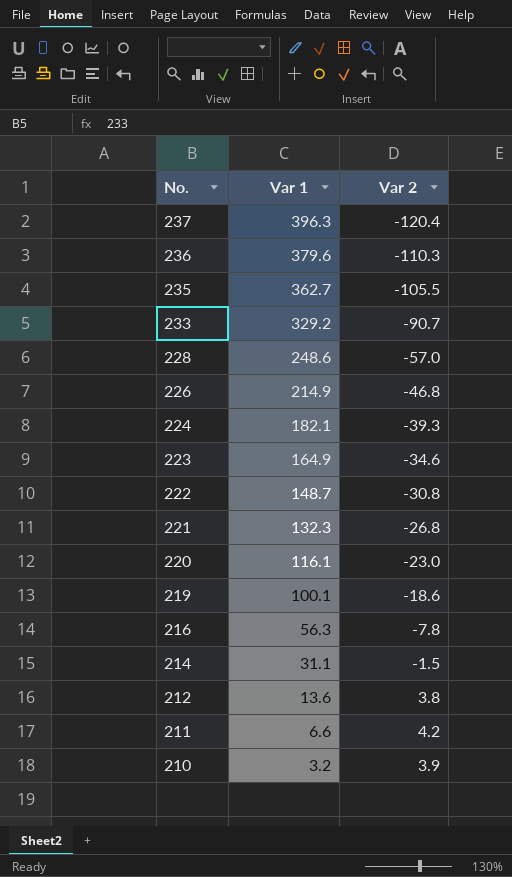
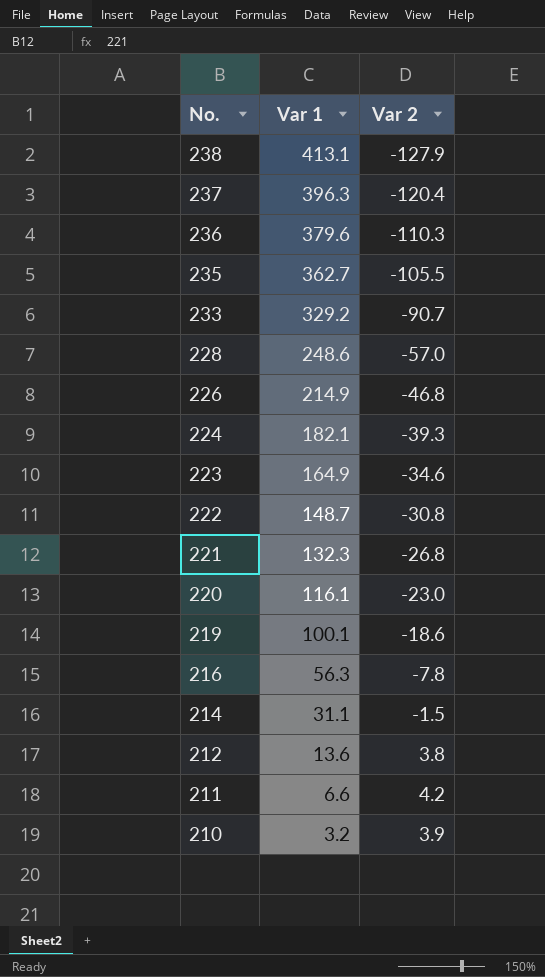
row 238: none -> 413.1 | -127.9

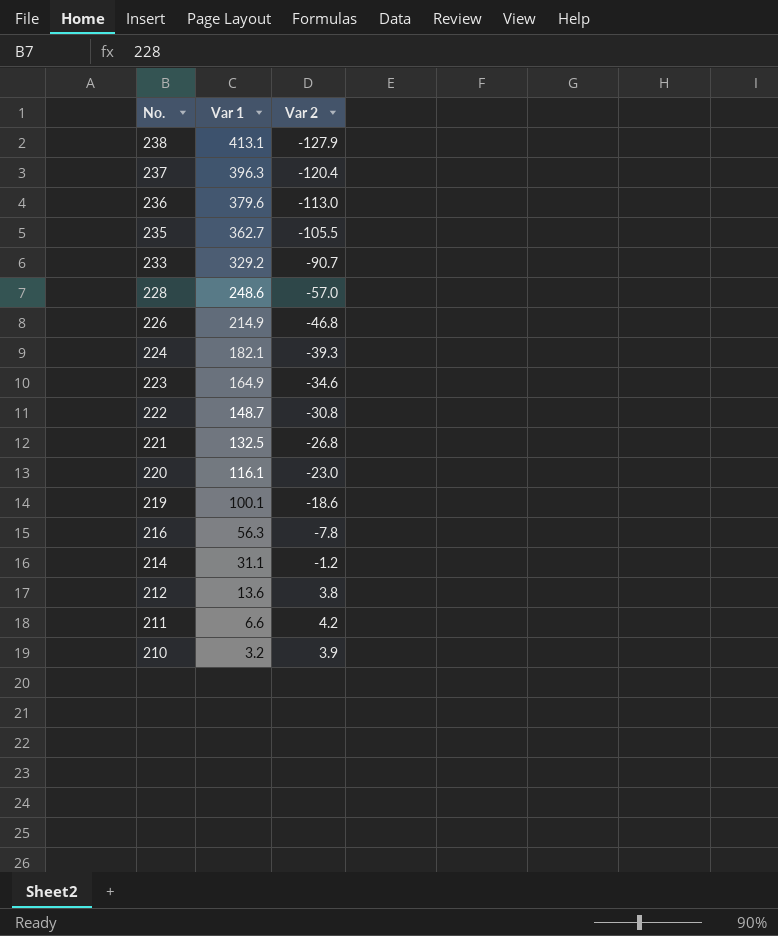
236 | Var 2: -110.3 -> -113.0
221 | Var 1: 132.3 -> 132.5
214 | Var 2: -1.5 -> -1.2

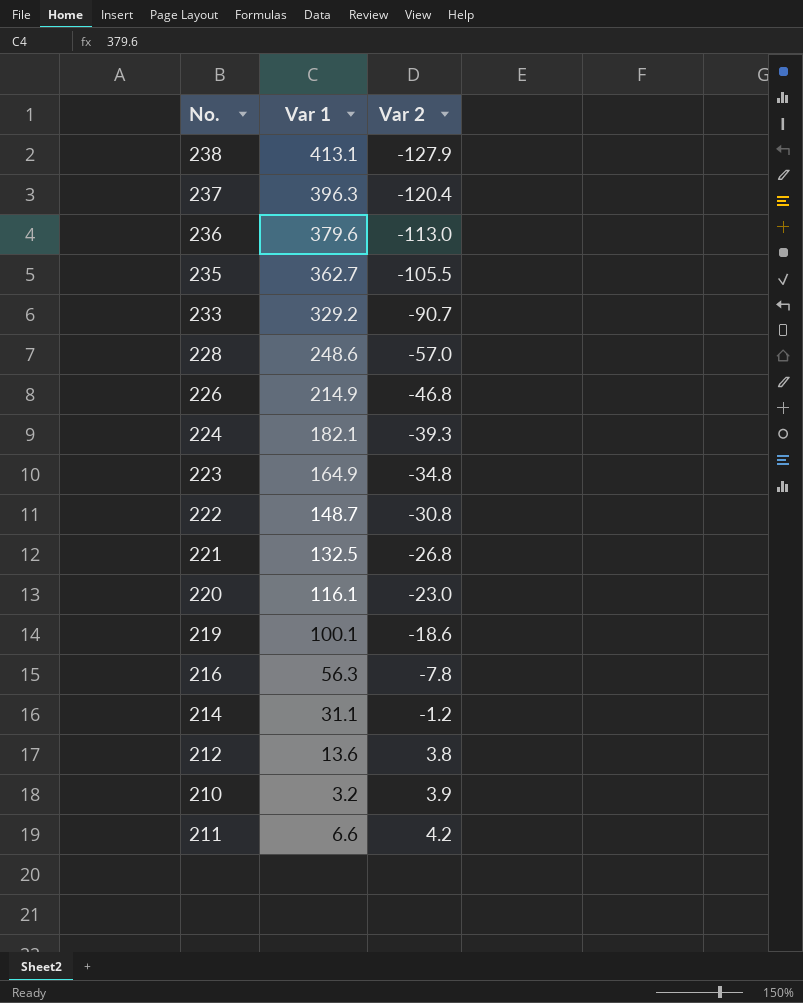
row order: No. descending -> Var 2 ascending
223 | Var 2: -34.6 -> -34.8

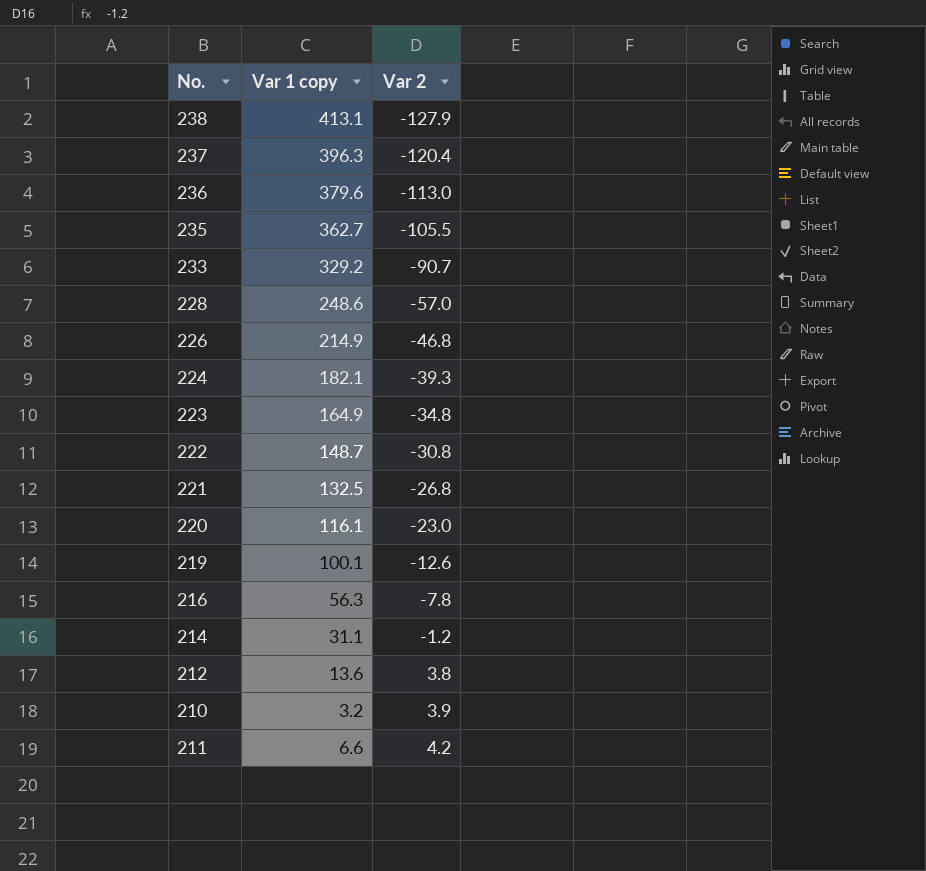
column name: Var 1 -> Var 1 copy
219 | Var 2: -18.6 -> -12.6

